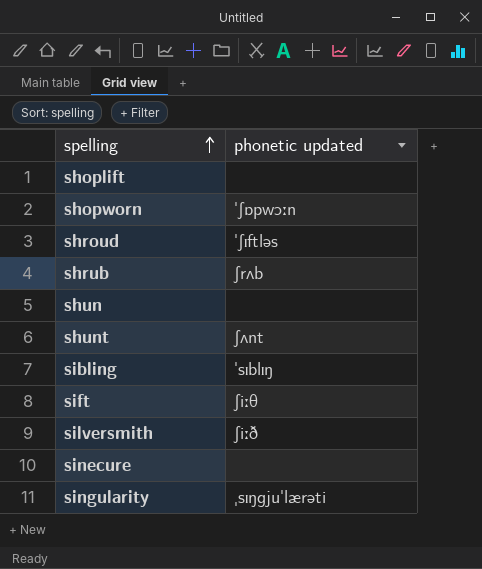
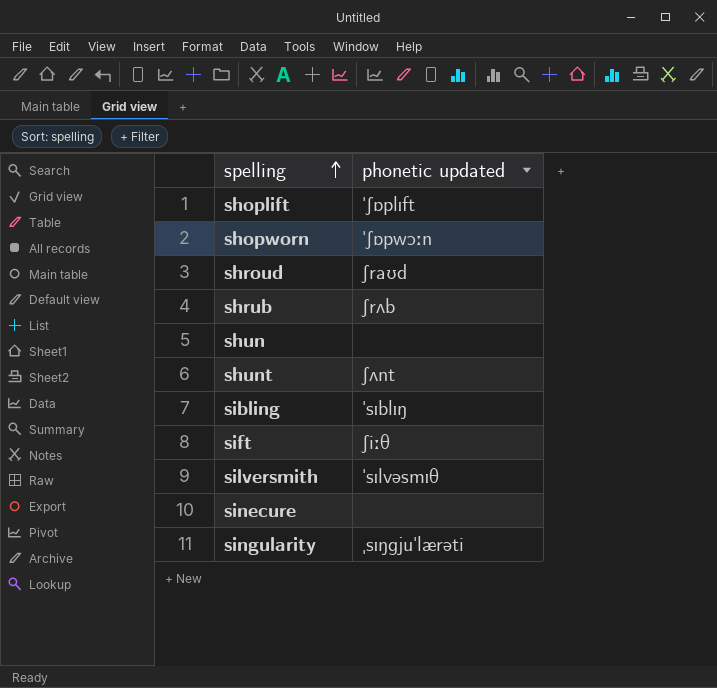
shoplift | phonetic updated: none -> ˈʃɒplɪft
shroud | phonetic updated: ˈʃɪftləs -> ʃraʊd
silversmith | phonetic updated: ʃiːð -> ˈsɪlvəsmɪθ

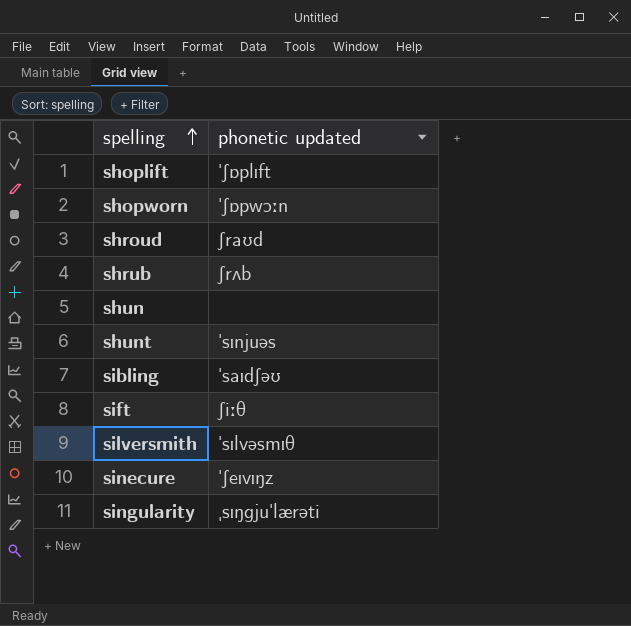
shunt | phonetic updated: ʃʌnt -> ˈsɪnjuəs
sibling | phonetic updated: ˈsɪblɪŋ -> ˈsaɪdʃəʊ
sinecure | phonetic updated: none -> ˈʃeɪvɪŋz

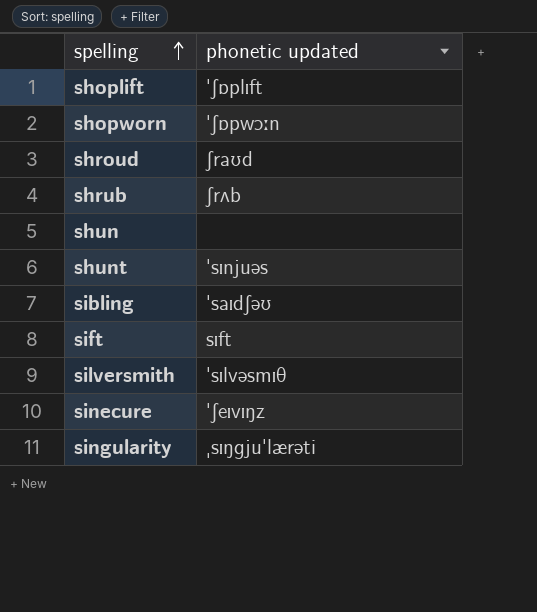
sift | phonetic updated: ʃiːθ -> sɪft

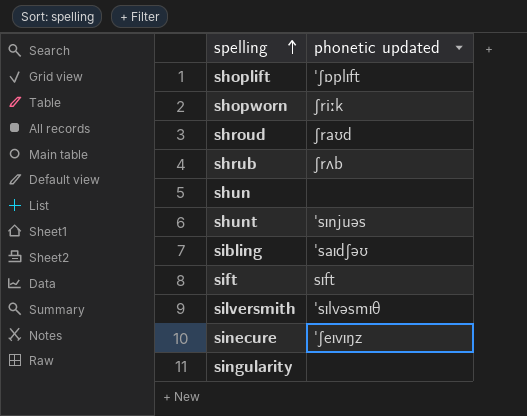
shopworn | phonetic updated: ˈʃɒpwɔːn -> ʃriːk
singularity | phonetic updated: ˌsɪŋɡjuˈlærəti -> none

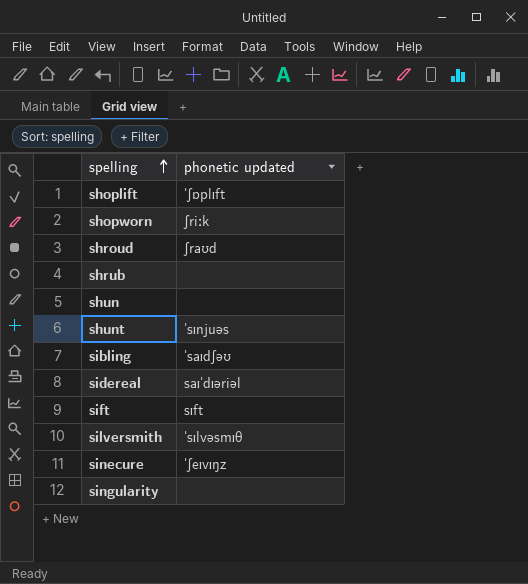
shrub | phonetic updated: ʃrʌb -> none
row sidereal: none -> saɪˈdɪəriəl

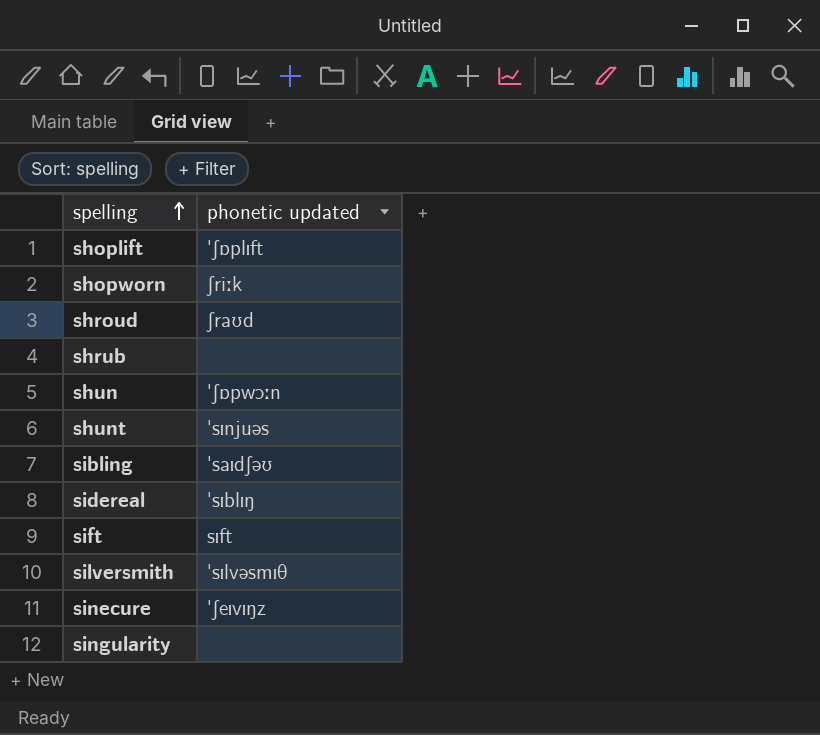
shun | phonetic updated: none -> ˈʃɒpwɔːn
sidereal | phonetic updated: saɪˈdɪəriəl -> ˈsɪblɪŋ

